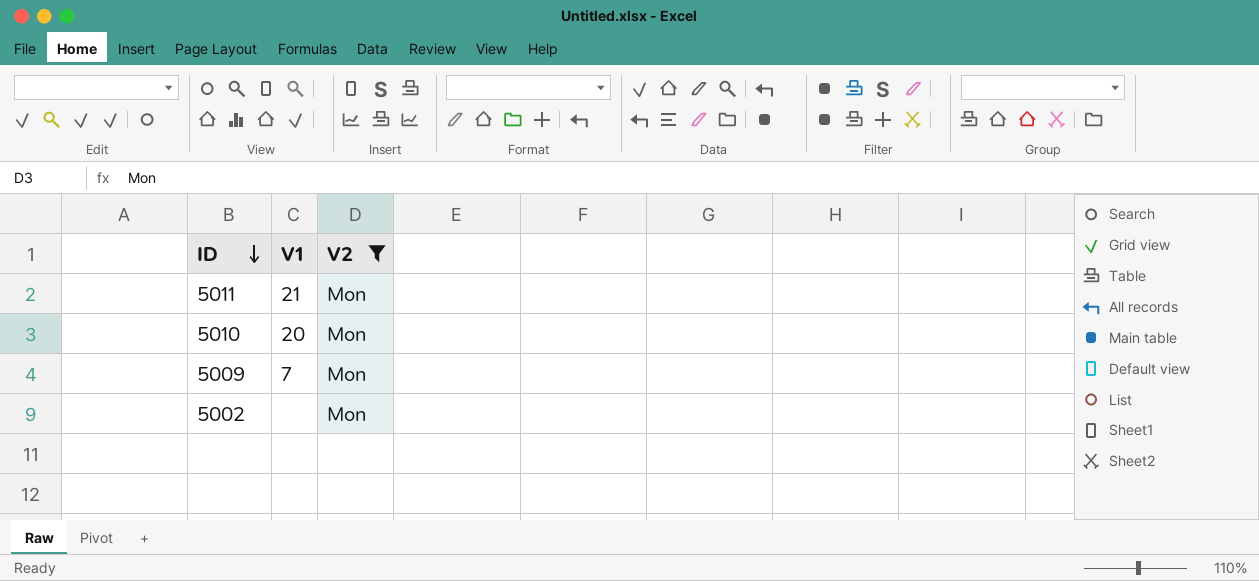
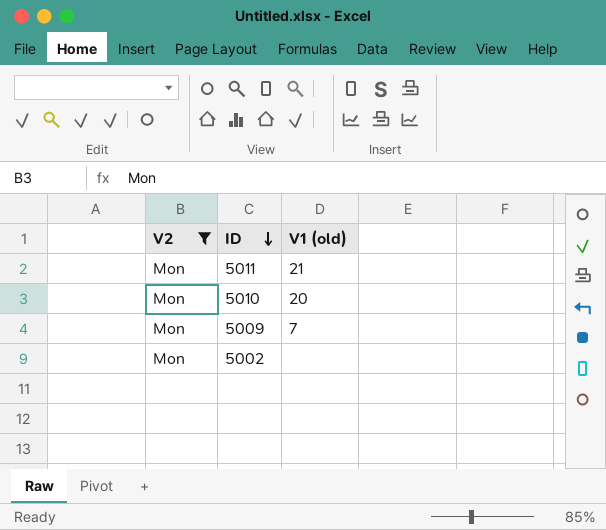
column V2 | position: 3 -> 1
column name: V1 -> V1 (old)

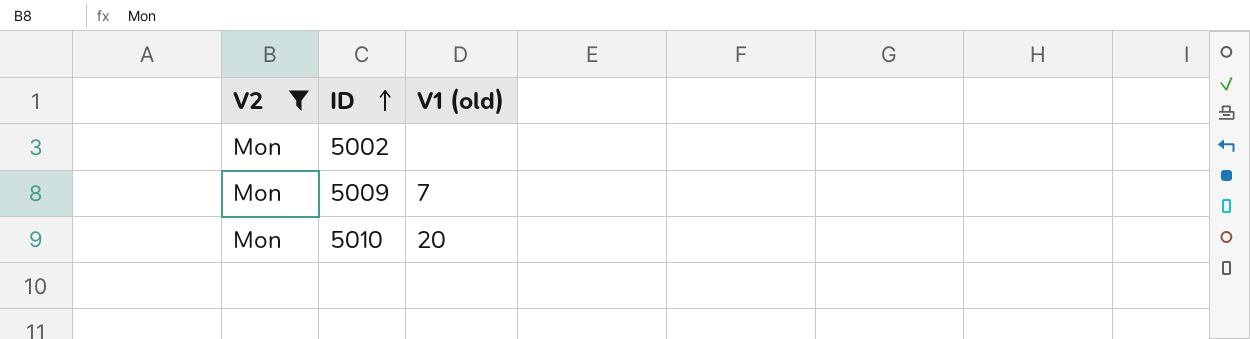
row order: ID descending -> ID ascending
row 5011: Mon | 21 -> none

